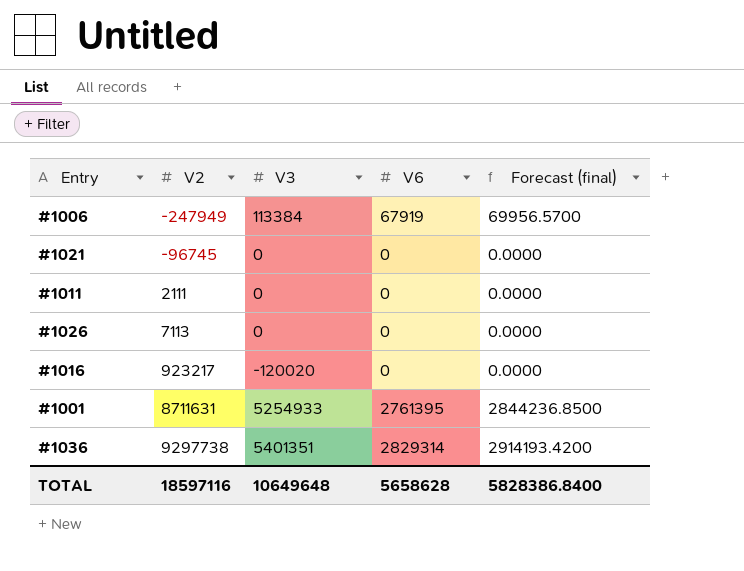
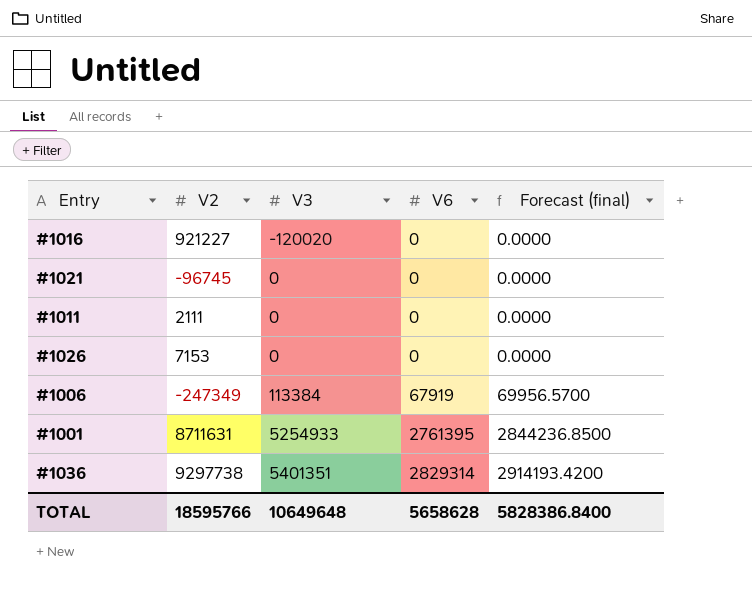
row order: V2 ascending -> V3 ascending
#1016 | V2: 923217 -> 921227
#1026 | V2: 7113 -> 7153
#1006 | V2: -247949 -> -247349
TOTAL | V2: 18597116 -> 18595766

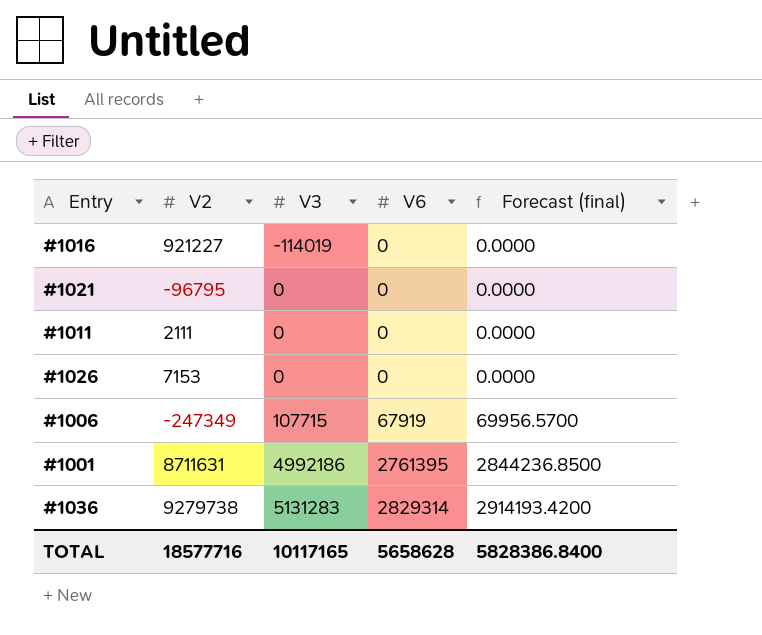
#1016 | V3: -120020 -> -114019
#1021 | V2: -96745 -> -96795
#1006 | V3: 113384 -> 107715
#1001 | V3: 5254933 -> 4992186
#1036 | V2: 9297738 -> 9279738
#1036 | V3: 5401351 -> 5131283
TOTAL | V2: 18595766 -> 18577716
TOTAL | V3: 10649648 -> 10117165

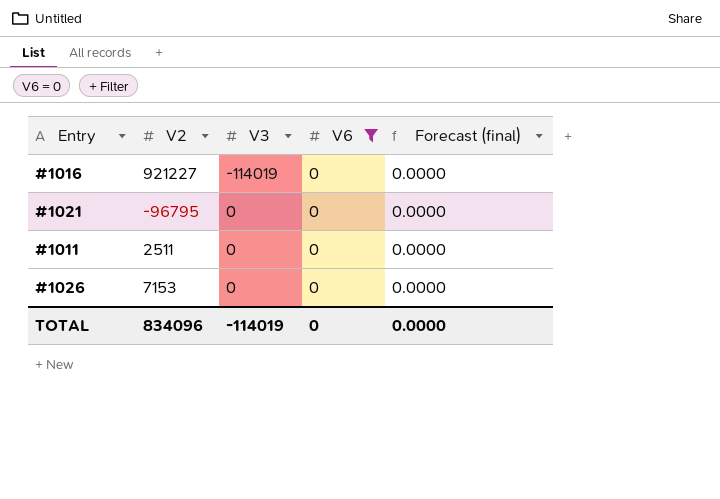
filter: none -> V6 = 0
#1011 | V2: 2111 -> 2511
TOTAL | V2: 18577716 -> 834096
TOTAL | V3: 10117165 -> -114019
TOTAL | V6: 5658628 -> 0
TOTAL | Forecast (final): 5828386.8400 -> 0.0000

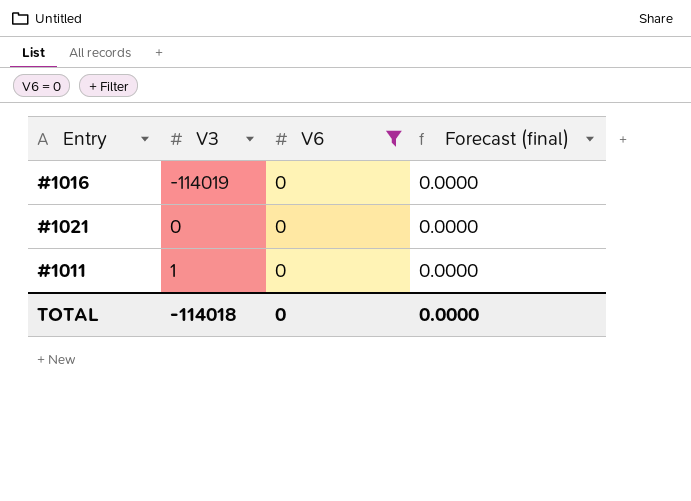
column V2 | position: 2 -> none
row #1026: 7153 | 0 | 0 | 0.0000 -> none
#1011 | V3: 0 -> 1
TOTAL | V3: -114019 -> -114018

